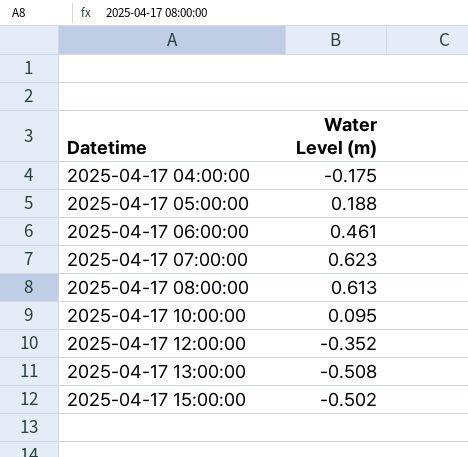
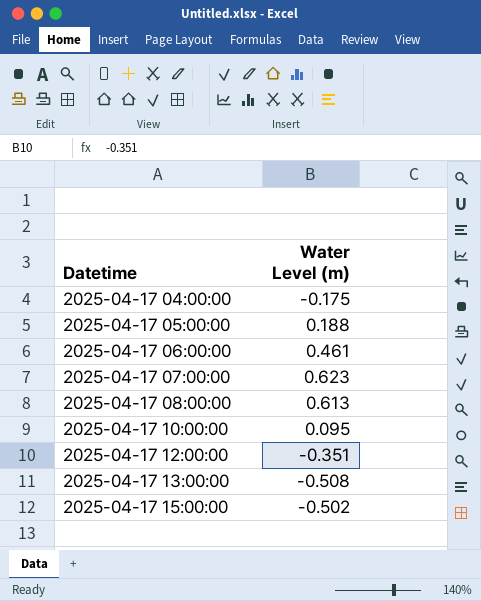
2025-04-17 12:00:00 | Water Level (m): -0.352 -> -0.351

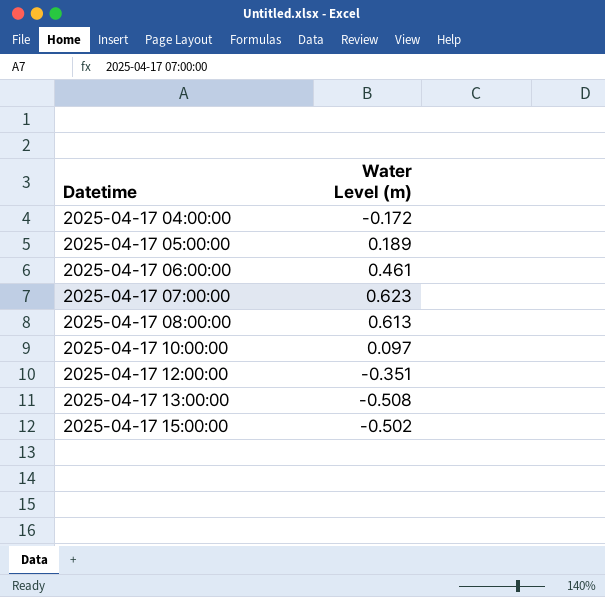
2025-04-17 04:00:00 | Water Level (m): -0.175 -> -0.172
2025-04-17 05:00:00 | Water Level (m): 0.188 -> 0.189
2025-04-17 10:00:00 | Water Level (m): 0.095 -> 0.097

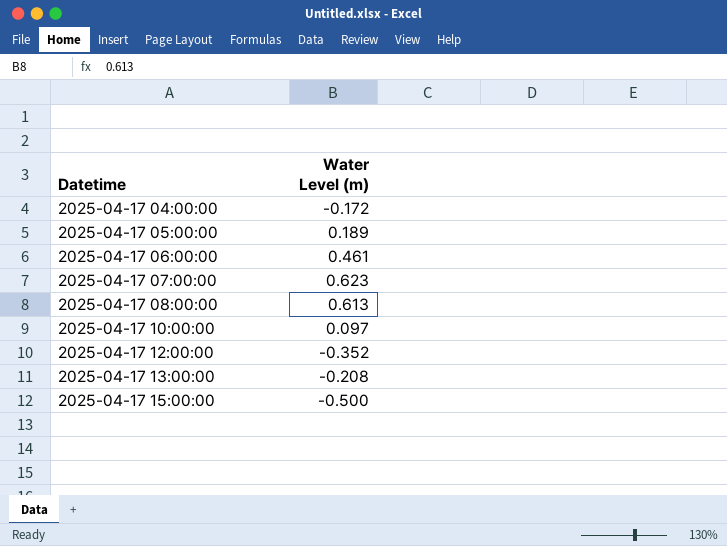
2025-04-17 12:00:00 | Water Level (m): -0.351 -> -0.352
2025-04-17 13:00:00 | Water Level (m): -0.508 -> -0.208
2025-04-17 15:00:00 | Water Level (m): -0.502 -> -0.500

